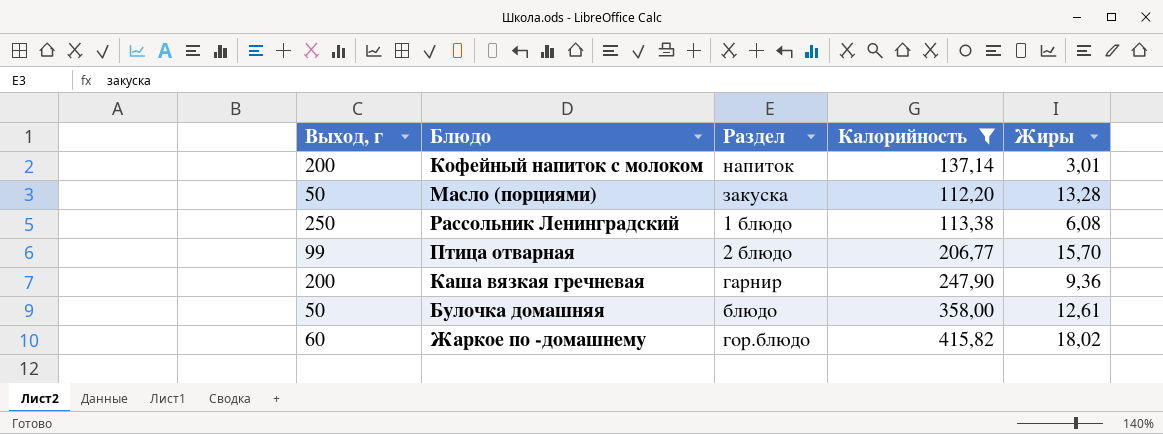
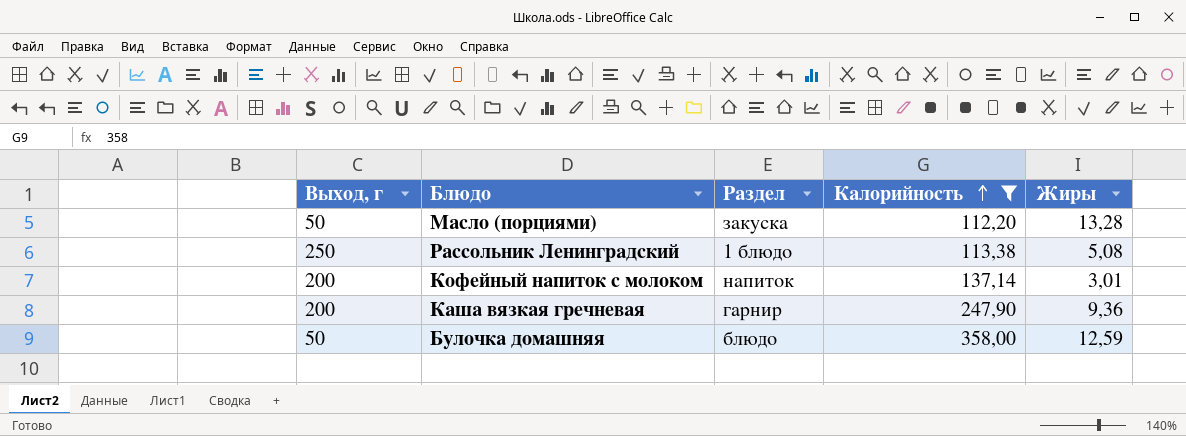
row order: none -> Калорийность ascending
row Птица отварная: 99 | 2 блюдо | 206,77 | 15,70 -> none
row Жаркое по -домашнему: 60 | гор.блюдо | 415,82 | 18,02 -> none
Рассольник Ленинградский | Жиры: 6,08 -> 5,08
Булочка домашняя | Жиры: 12,61 -> 12,59

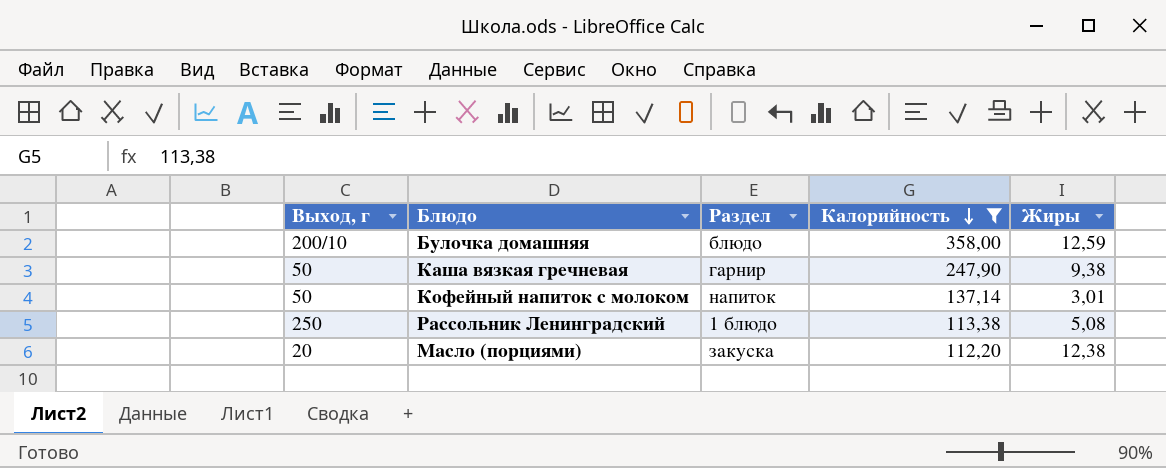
row order: Калорийность ascending -> Калорийность descending
Булочка домашняя | Выход, г: 50 -> 200/10
Каша вязкая гречневая | Выход, г: 200 -> 50
Каша вязкая гречневая | Жиры: 9,36 -> 9,38
Кофейный напиток с молоком | Выход, г: 200 -> 50
Масло (порциями) | Выход, г: 50 -> 20
Масло (порциями) | Жиры: 13,28 -> 12,38

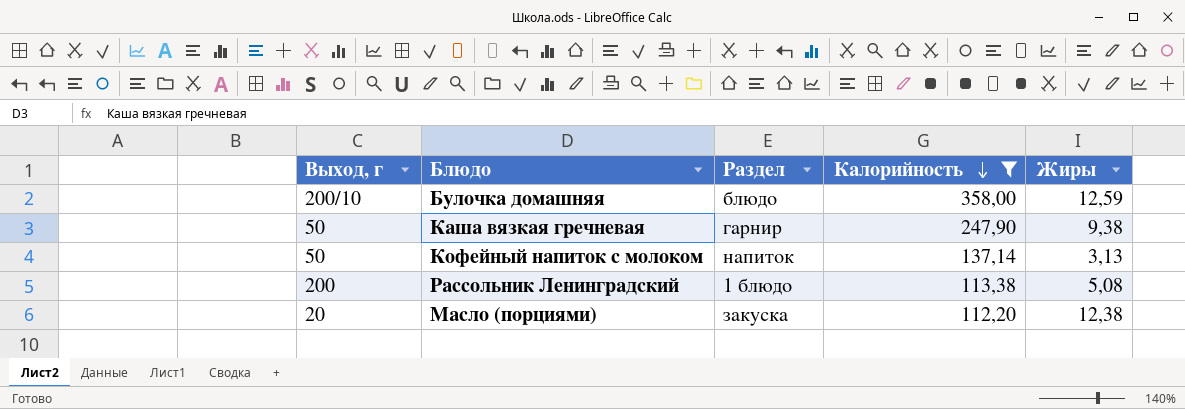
Кофейный напиток с молоком | Жиры: 3,01 -> 3,13
Рассольник Ленинградский | Выход, г: 250 -> 200

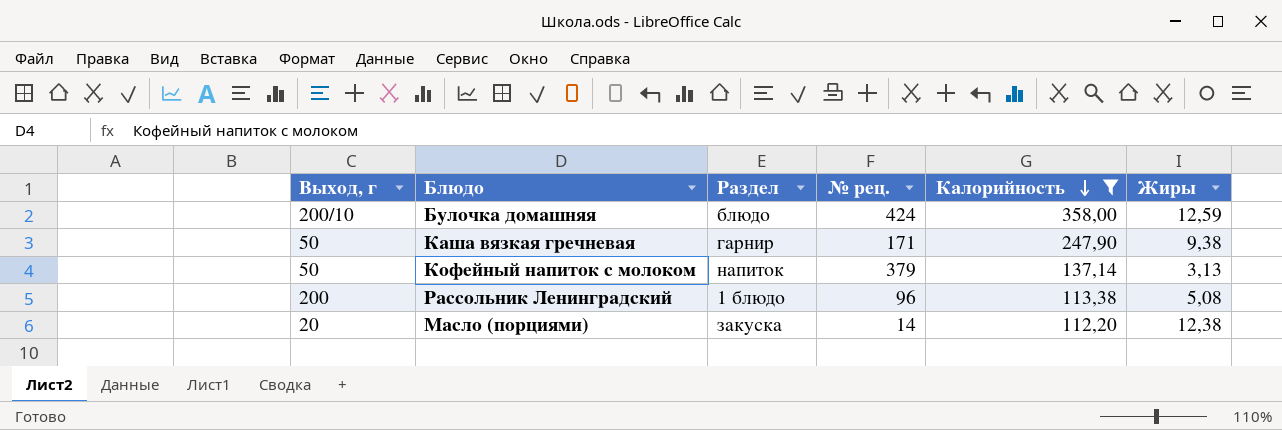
column № рец. | position: none -> 4

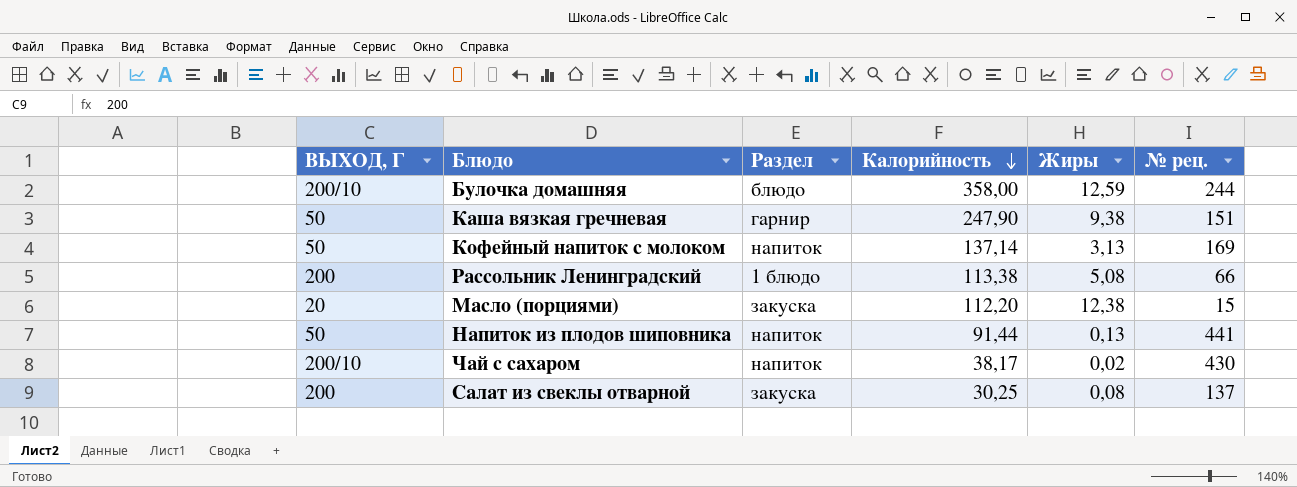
filter: Калорийность >= 112,20 -> none
column name: Выход, г -> ВЫХОД, Г
column № рец. | position: 4 -> 6
Булочка домашняя | № рец.: 424 -> 244
Каша вязкая гречневая | № рец.: 171 -> 151
Кофейный напиток с молоком | № рец.: 379 -> 169
Рассольник Ленинградский | № рец.: 96 -> 66
Масло (порциями) | № рец.: 14 -> 15

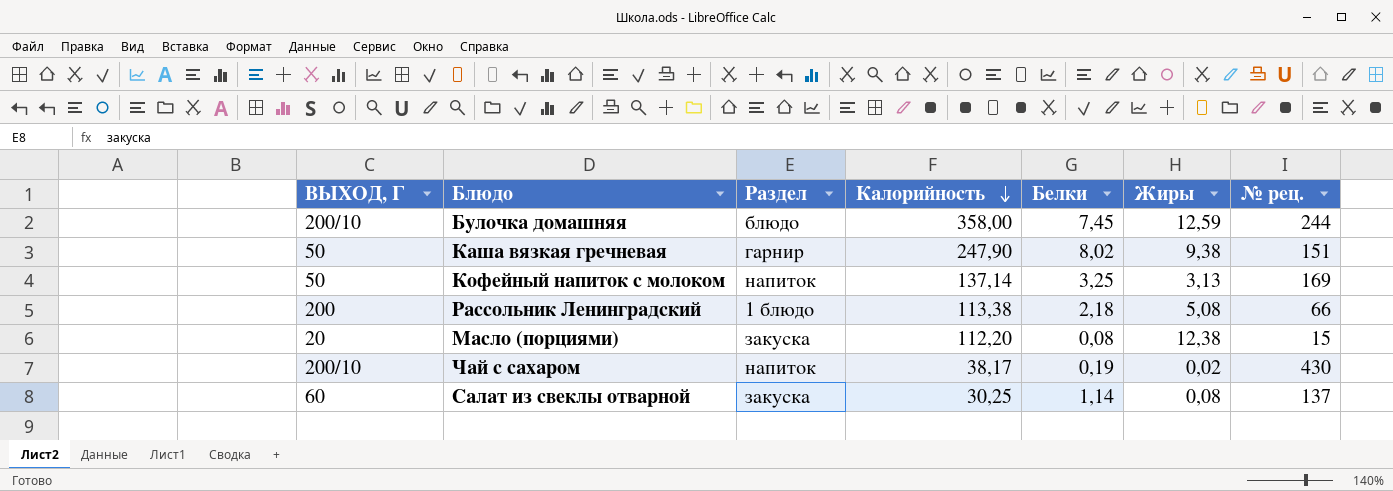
column Белки | position: none -> 5
row Напиток из плодов шиповника: 50 | напиток | 91,44 | 0,13 | 441 -> none
Салат из свеклы отварной | ВЫХОД, Г: 200 -> 60

